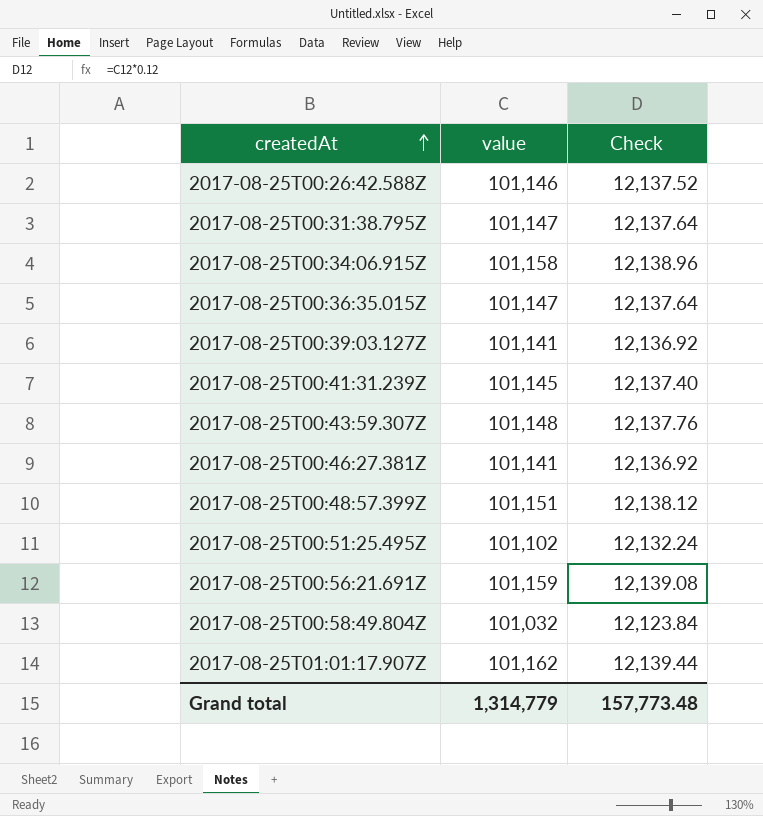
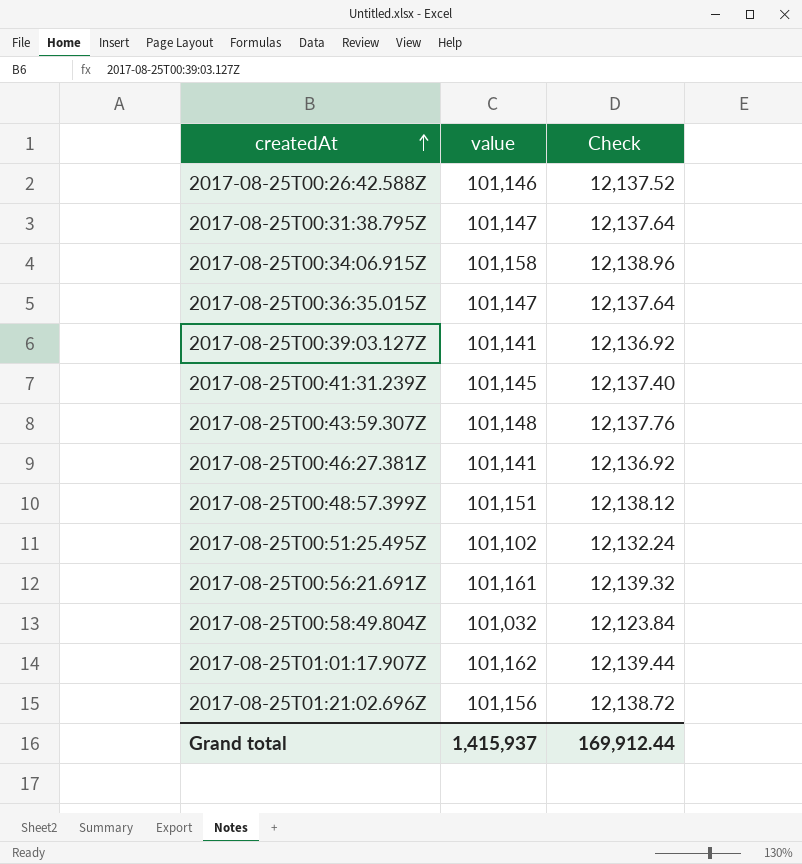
2017-08-25T00:56:21.691Z | value: 101,159 -> 101,161
2017-08-25T00:56:21.691Z | Check: 12,139.08 -> 12,139.32
row 2017-08-25T01:21:02.696Z: none -> 101,156 | 12,138.72
Grand total | value: 1,314,779 -> 1,415,937
Grand total | Check: 157,773.48 -> 169,912.44

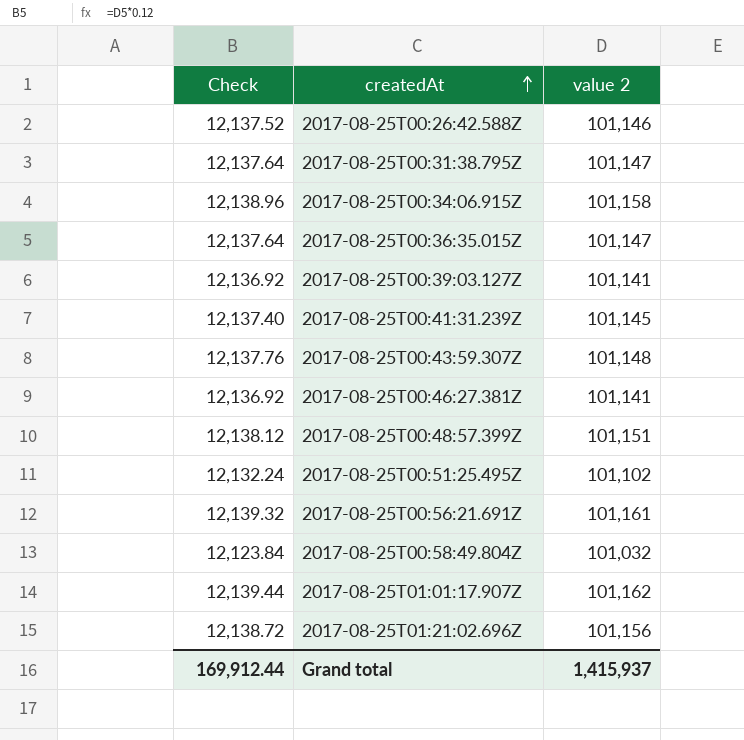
column Check | position: 3 -> 1
column name: value -> value 2

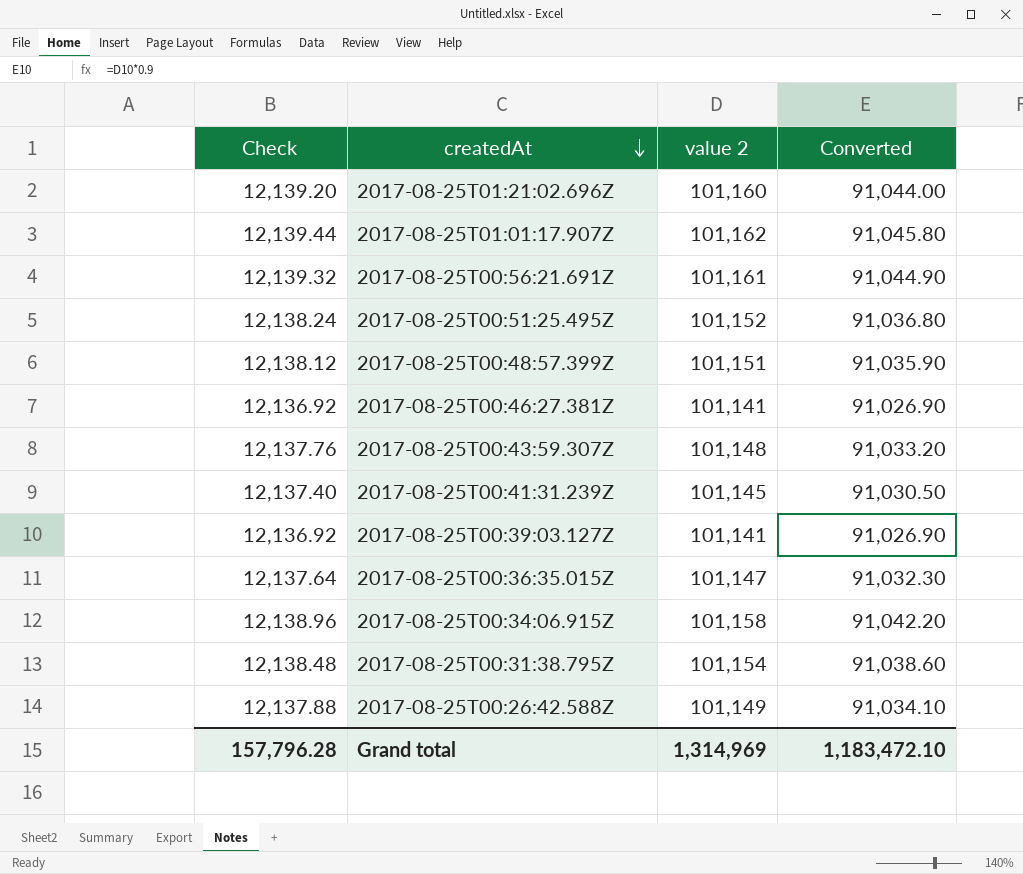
row order: createdAt ascending -> createdAt descending
column Converted | formula: none -> [value 2] * 0.9
row 2017-08-25T00:58:49.804Z: 12,123.84 | 101,032 -> none
2017-08-25T01:21:02.696Z | Check: 12,138.72 -> 12,139.20
2017-08-25T01:21:02.696Z | value 2: 101,156 -> 101,160
2017-08-25T00:51:25.495Z | Check: 12,132.24 -> 12,138.24
2017-08-25T00:51:25.495Z | value 2: 101,102 -> 101,152
2017-08-25T00:31:38.795Z | Check: 12,137.64 -> 12,138.48
2017-08-25T00:31:38.795Z | value 2: 101,147 -> 101,154
2017-08-25T00:26:42.588Z | Check: 12,137.52 -> 12,137.88
2017-08-25T00:26:42.588Z | value 2: 101,146 -> 101,149
Grand total | Check: 169,912.44 -> 157,796.28
Grand total | value 2: 1,415,937 -> 1,314,969

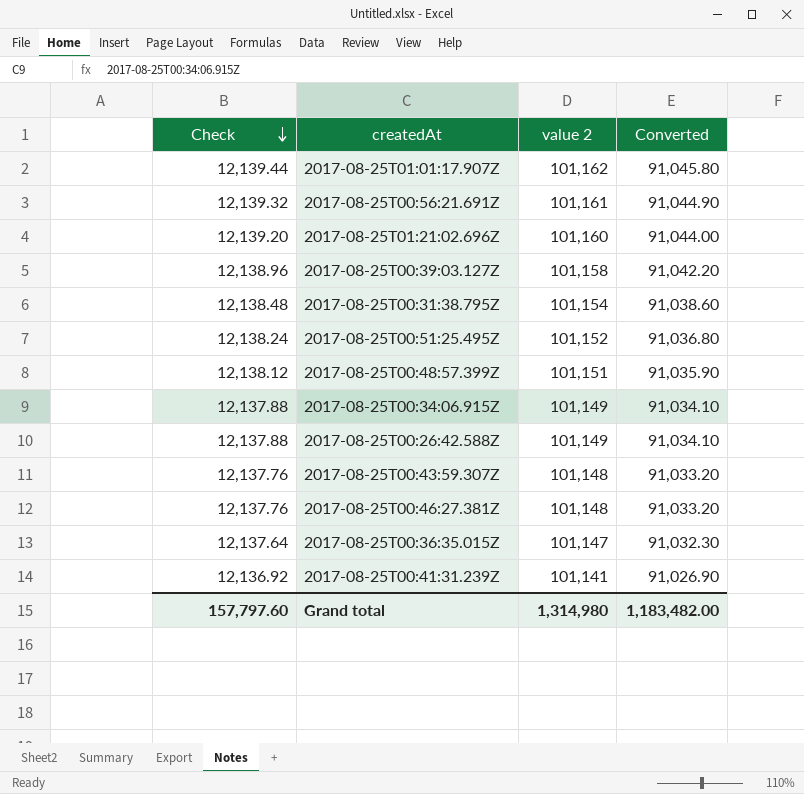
row order: createdAt descending -> Check descending
2017-08-25T00:39:03.127Z | Check: 12,136.92 -> 12,138.96
2017-08-25T00:39:03.127Z | value 2: 101,141 -> 101,158
2017-08-25T00:39:03.127Z | Converted: 91,026.90 -> 91,042.20
2017-08-25T00:34:06.915Z | Check: 12,138.96 -> 12,137.88
2017-08-25T00:34:06.915Z | value 2: 101,158 -> 101,149
2017-08-25T00:34:06.915Z | Converted: 91,042.20 -> 91,034.10
2017-08-25T00:46:27.381Z | Check: 12,136.92 -> 12,137.76
2017-08-25T00:46:27.381Z | value 2: 101,141 -> 101,148
2017-08-25T00:46:27.381Z | Converted: 91,026.90 -> 91,033.20
2017-08-25T00:41:31.239Z | Check: 12,137.40 -> 12,136.92
2017-08-25T00:41:31.239Z | value 2: 101,145 -> 101,141
2017-08-25T00:41:31.239Z | Converted: 91,030.50 -> 91,026.90
Grand total | Check: 157,796.28 -> 157,797.60
Grand total | value 2: 1,314,969 -> 1,314,980
Grand total | Converted: 1,183,472.10 -> 1,183,482.00

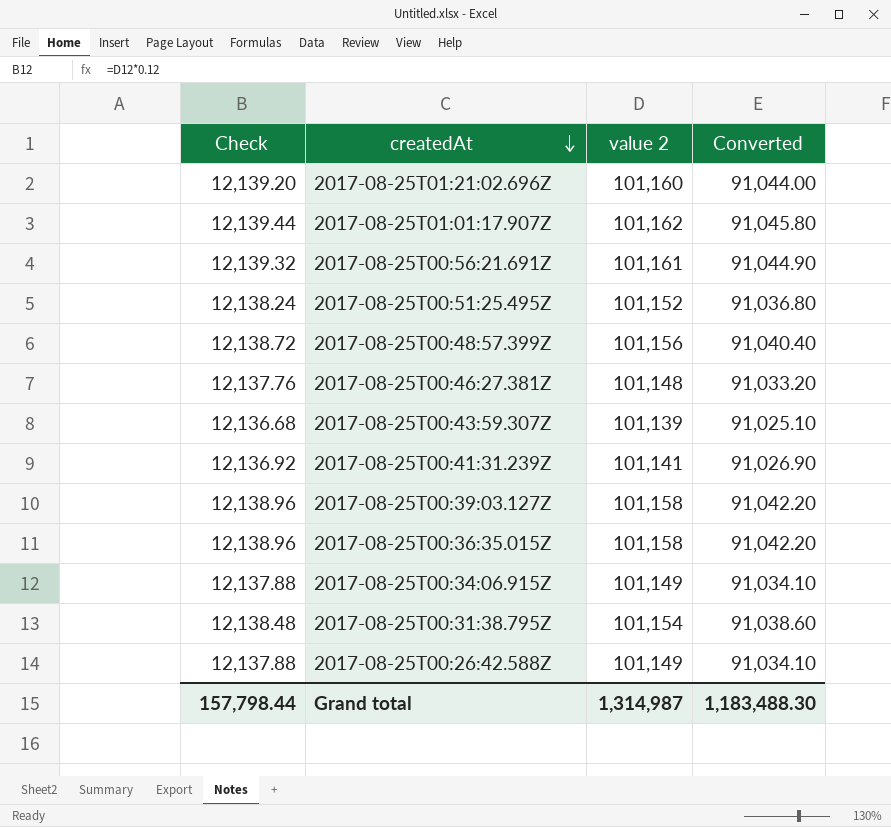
row order: Check descending -> createdAt descending
2017-08-25T00:48:57.399Z | Check: 12,138.12 -> 12,138.72
2017-08-25T00:48:57.399Z | value 2: 101,151 -> 101,156
2017-08-25T00:48:57.399Z | Converted: 91,035.90 -> 91,040.40
2017-08-25T00:43:59.307Z | Check: 12,137.76 -> 12,136.68
2017-08-25T00:43:59.307Z | value 2: 101,148 -> 101,139
2017-08-25T00:43:59.307Z | Converted: 91,033.20 -> 91,025.10
2017-08-25T00:36:35.015Z | Check: 12,137.64 -> 12,138.96
2017-08-25T00:36:35.015Z | value 2: 101,147 -> 101,158
2017-08-25T00:36:35.015Z | Converted: 91,032.30 -> 91,042.20
Grand total | Check: 157,797.60 -> 157,798.44
Grand total | value 2: 1,314,980 -> 1,314,987
Grand total | Converted: 1,183,482.00 -> 1,183,488.30

